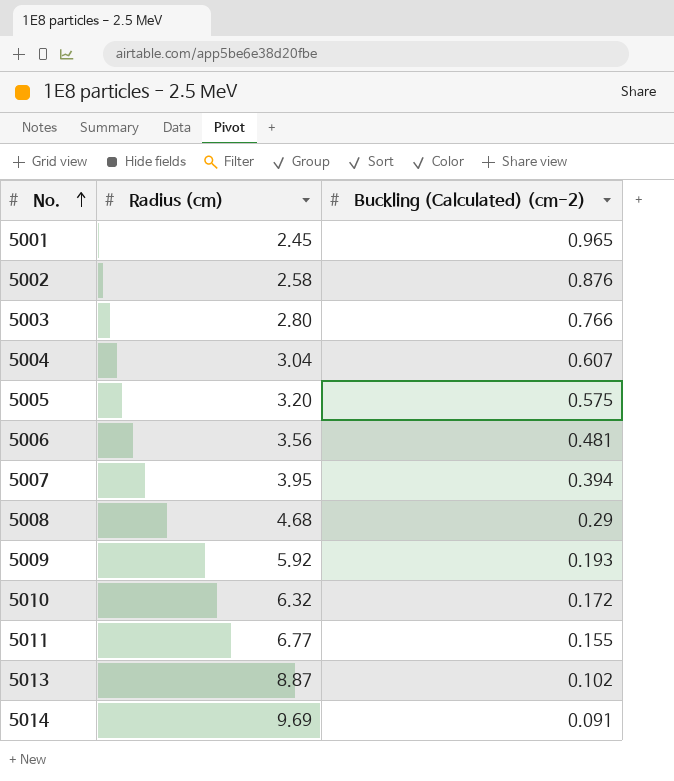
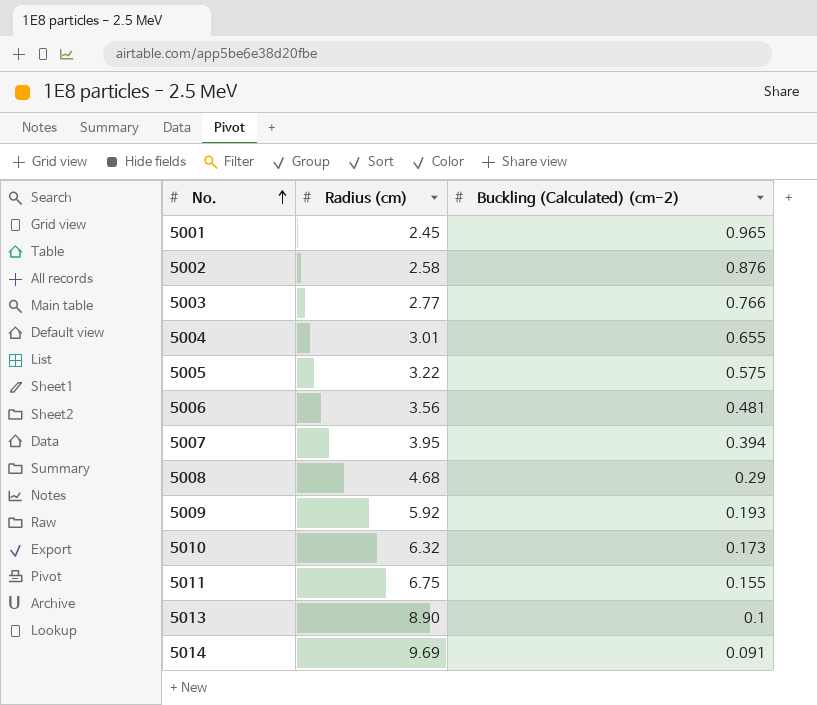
5003 | Radius (cm): 2.80 -> 2.77
5004 | Radius (cm): 3.04 -> 3.01
5004 | Buckling (Calculated) (cm-2): 0.607 -> 0.655
5005 | Radius (cm): 3.20 -> 3.22
5010 | Buckling (Calculated) (cm-2): 0.172 -> 0.173
5011 | Radius (cm): 6.77 -> 6.75
5013 | Radius (cm): 8.87 -> 8.90
5013 | Buckling (Calculated) (cm-2): 0.102 -> 0.1

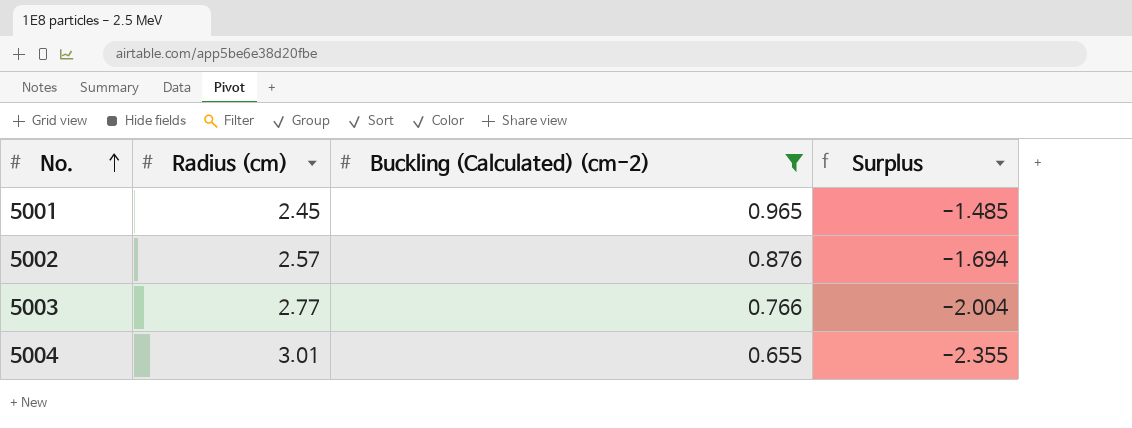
filter: none -> Buckling (Calculated) (cm-2) >= 0.655
column Surplus | formula: none -> [Buckling (Calculated) (cm-2)] - [Radius (cm)]
5002 | Radius (cm): 2.58 -> 2.57

